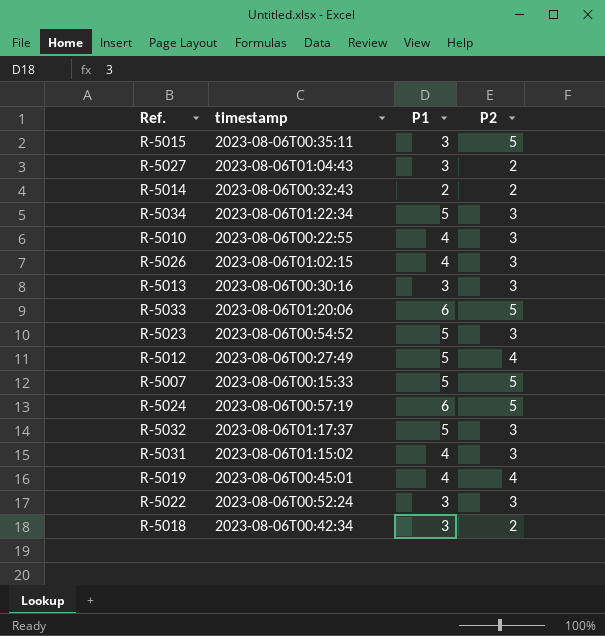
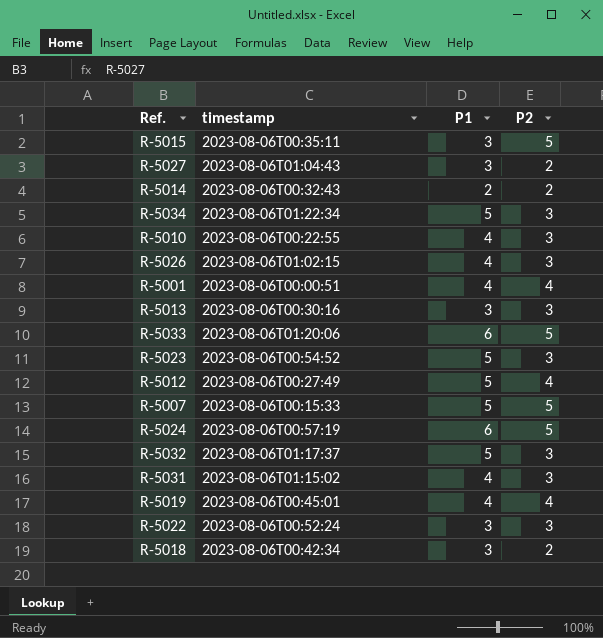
row R-5001: none -> 2023-08-06T00:00:51 | 4 | 4

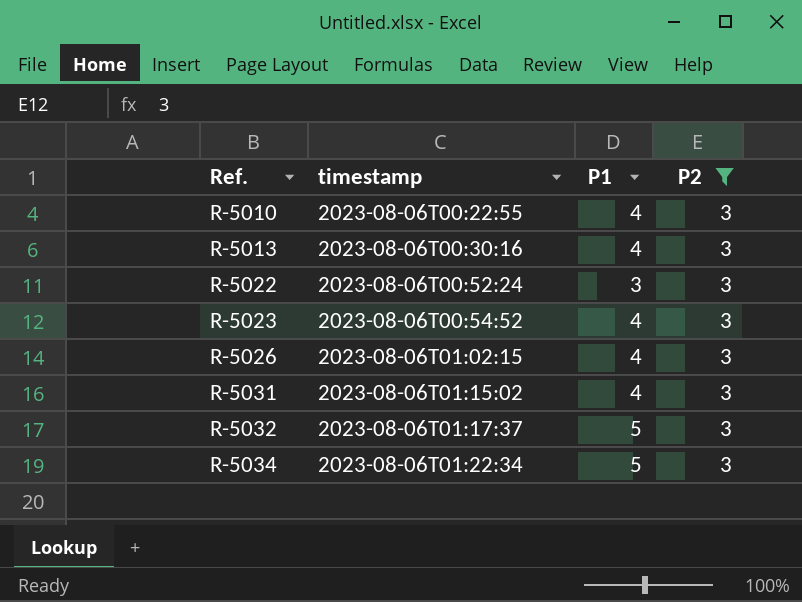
filter: none -> P2 = 3
row order: none -> Ref. ascending
R-5013 | P1: 3 -> 4
R-5023 | P1: 5 -> 4

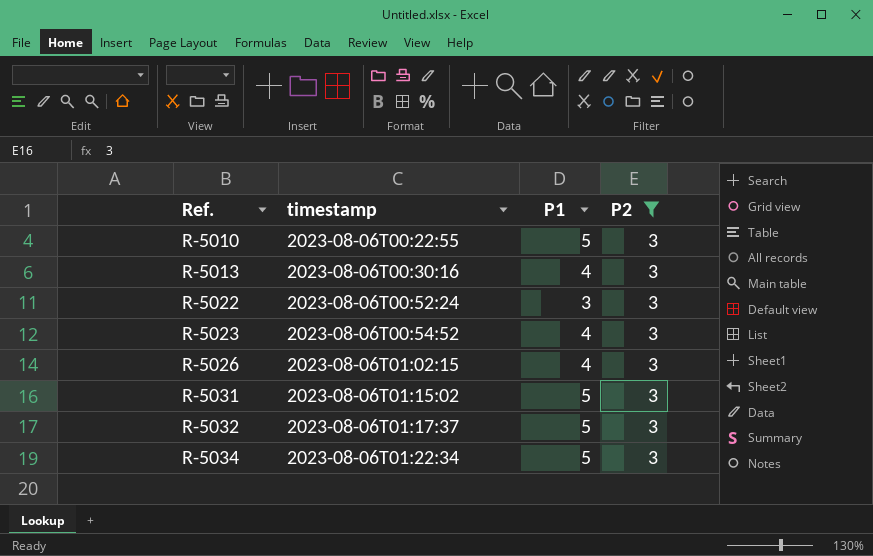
R-5010 | P1: 4 -> 5
R-5031 | P1: 4 -> 5

